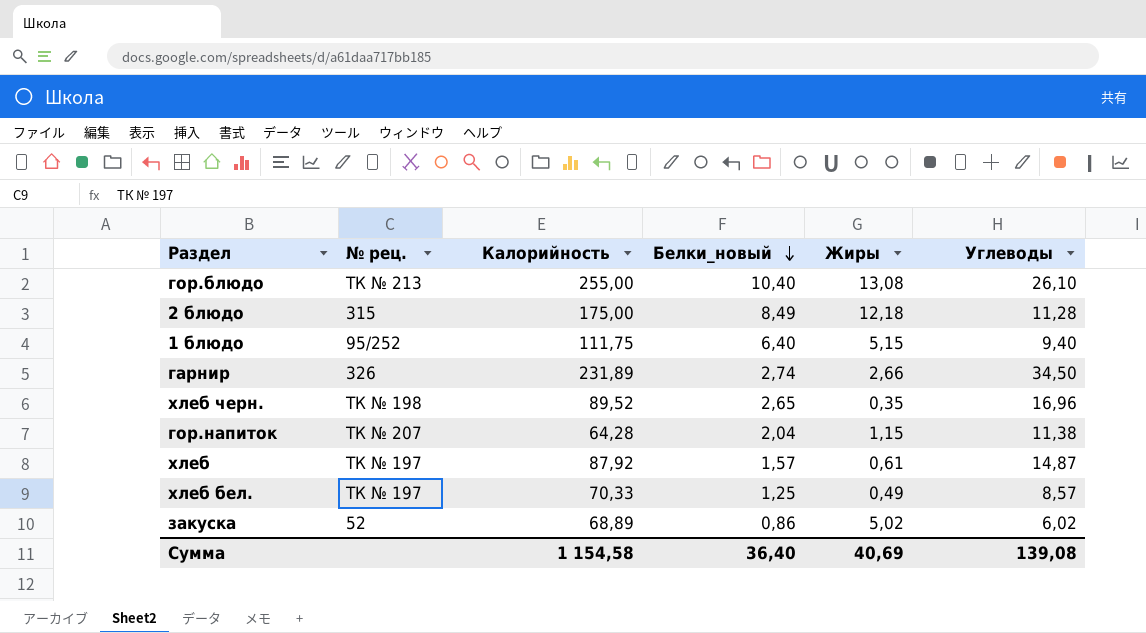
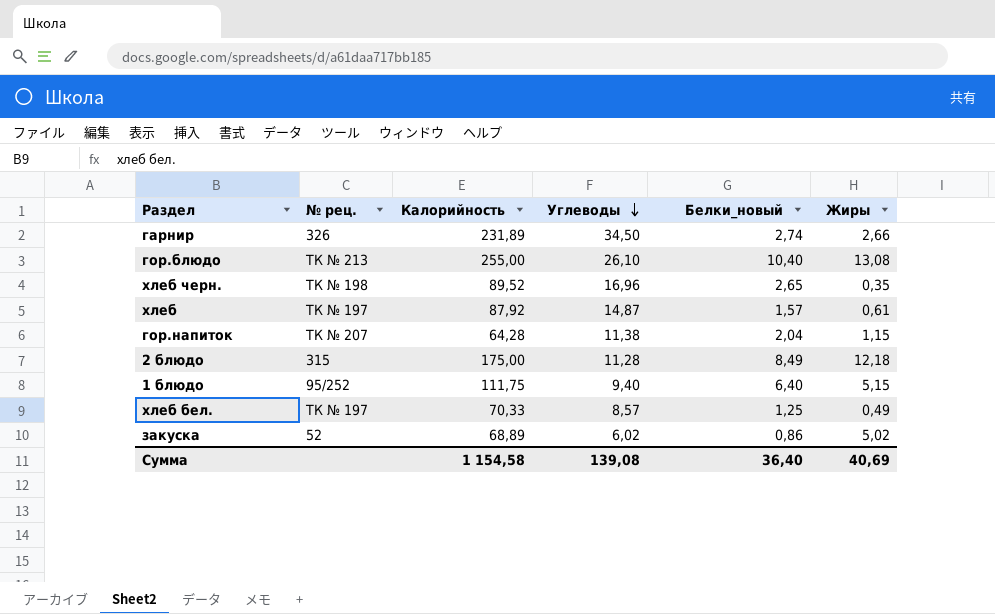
row order: Белки_новый descending -> Углеводы descending
column Углеводы | position: 6 -> 4

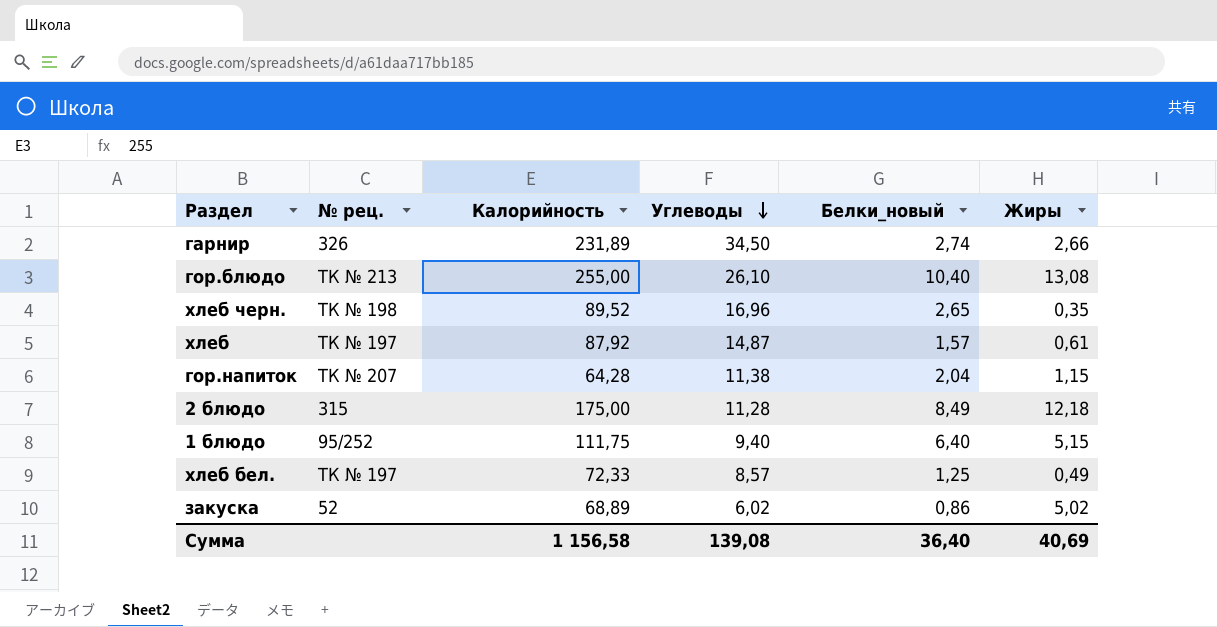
хлеб бел. | Калорийность: 70,33 -> 72,33
Сумма | Калорийность: 1 154,58 -> 1 156,58

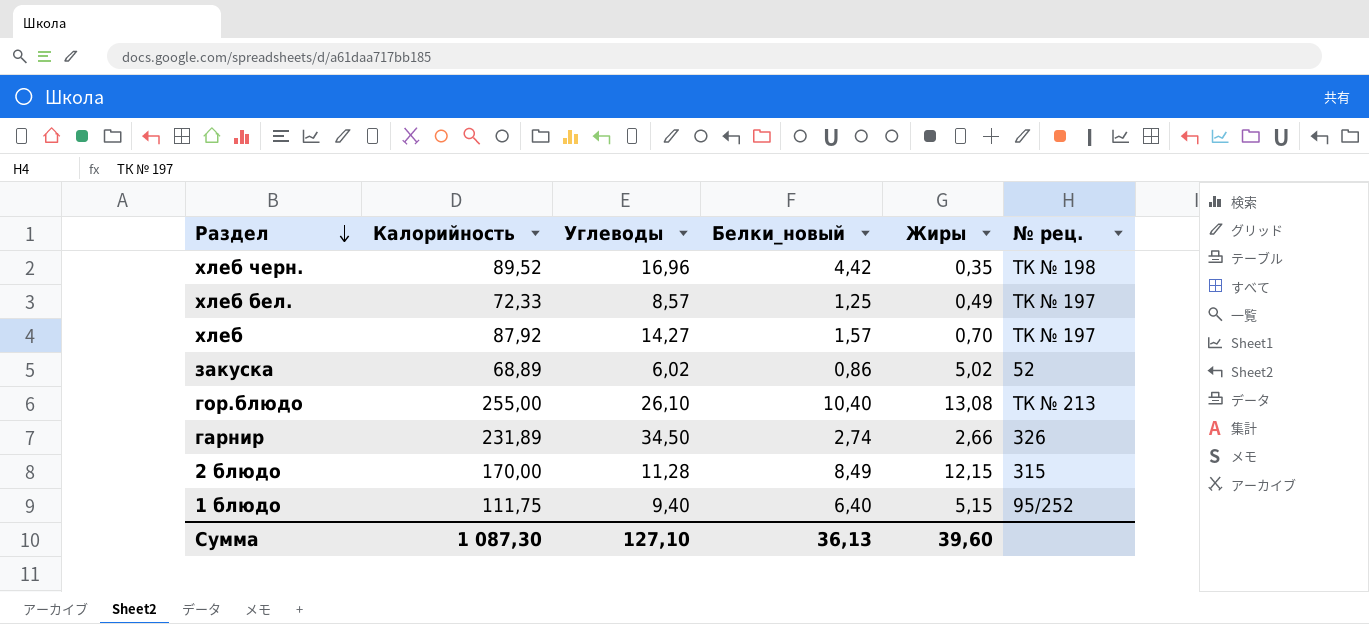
row order: Углеводы descending -> Раздел descending
column № рец. | position: 2 -> 6
row гор.напиток: ТК № 207 | 64,28 | 11,38 | 2,04 | 1,15 -> none
хлеб черн. | Белки_новый: 2,65 -> 4,42
хлеб | Углеводы: 14,87 -> 14,27
хлеб | Жиры: 0,61 -> 0,70
2 блюдо | Калорийность: 175,00 -> 170,00
2 блюдо | Жиры: 12,18 -> 12,15
Сумма | Калорийность: 1 156,58 -> 1 087,30
Сумма | Углеводы: 139,08 -> 127,10
Сумма | Белки_новый: 36,40 -> 36,13
Сумма | Жиры: 40,69 -> 39,60

